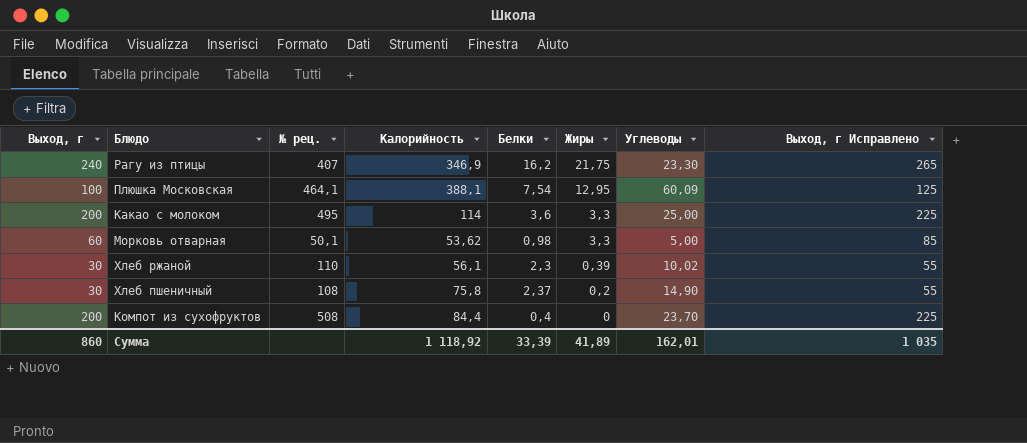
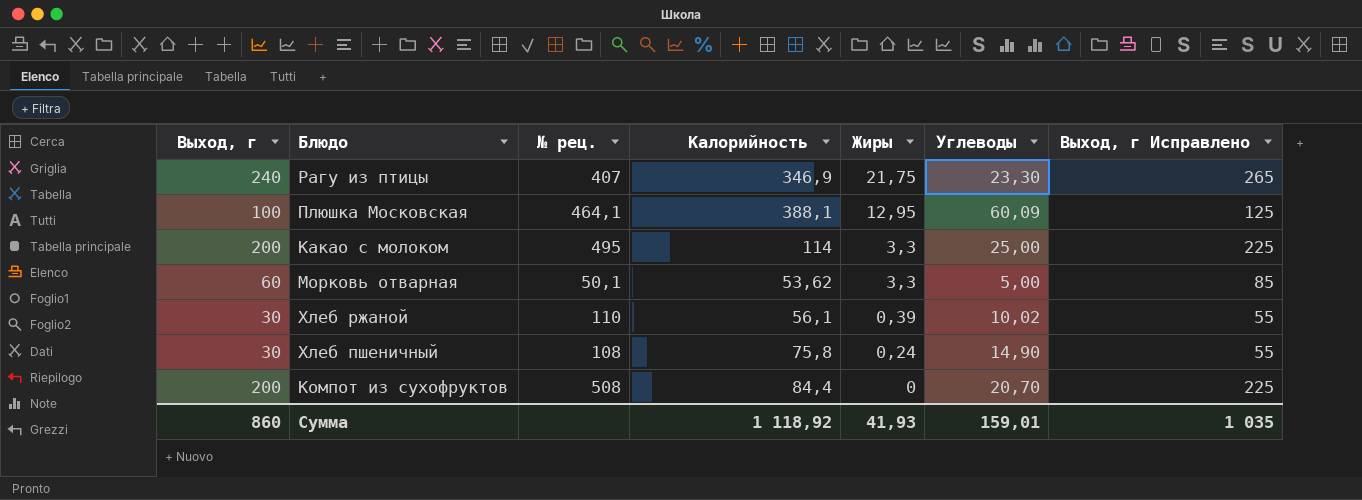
column Белки | position: 5 -> none
Хлеб пшеничный | Жиры: 0,2 -> 0,24
Компот из сухофруктов | Углеводы: 23,70 -> 20,70
Сумма | Жиры: 41,89 -> 41,93
Сумма | Углеводы: 162,01 -> 159,01

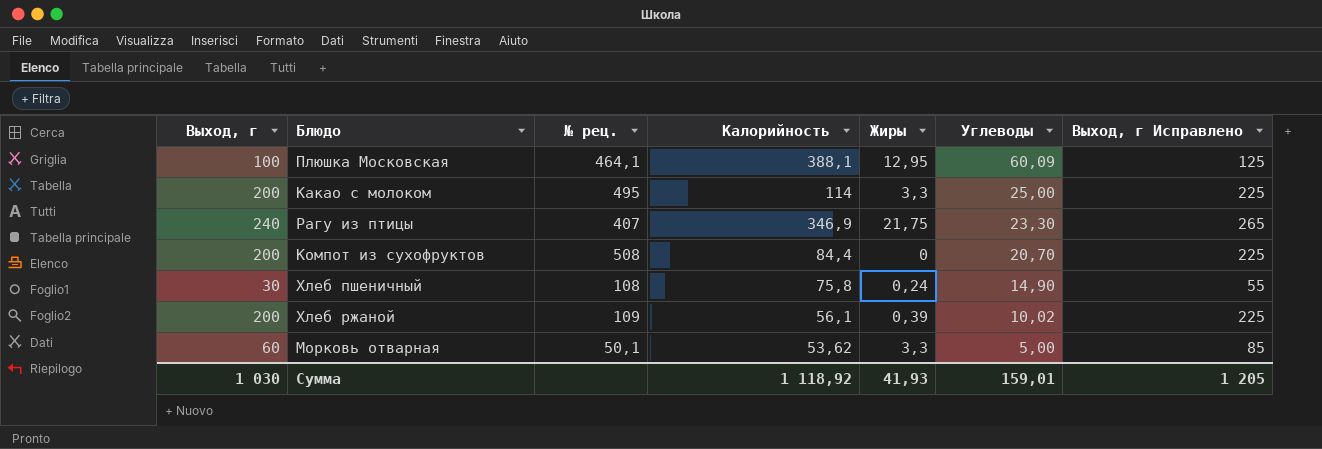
row order: Жиры descending -> Углеводы descending
Хлеб ржаной | Выход, г: 30 -> 200
Хлеб ржаной | № рец.: 110 -> 109
Хлеб ржаной | Выход, г Исправлено: 55 -> 225
Сумма | Выход, г: 860 -> 1 030
Сумма | Выход, г Исправлено: 1 035 -> 1 205

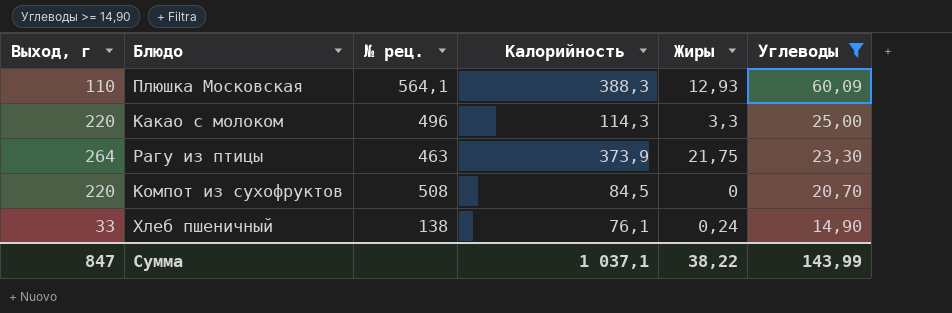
filter: none -> Углеводы >= 14,90
column Выход, г Исправлено | formula: [Выход, г] + 25 -> none
Плюшка Московская | Выход, г: 100 -> 110
Плюшка Московская | № рец.: 464,1 -> 564,1
Плюшка Московская | Калорийность: 388,1 -> 388,3
Плюшка Московская | Жиры: 12,95 -> 12,93
Какао с молоком | Выход, г: 200 -> 220
Какао с молоком | № рец.: 495 -> 496
Какао с молоком | Калорийность: 114 -> 114,3
Рагу из птицы | Выход, г: 240 -> 264
Рагу из птицы | № рец.: 407 -> 463
Рагу из птицы | Калорийность: 346,9 -> 373,9
Компот из сухофруктов | Выход, г: 200 -> 220
Компот из сухофруктов | Калорийность: 84,4 -> 84,5
Хлеб пшеничный | Выход, г: 30 -> 33
Хлеб пшеничный | № рец.: 108 -> 138
Хлеб пшеничный | Калорийность: 75,8 -> 76,1
Сумма | Выход, г: 1 030 -> 847
Сумма | Калорийность: 1 118,92 -> 1 037,1
Сумма | Жиры: 41,93 -> 38,22
Сумма | Углеводы: 159,01 -> 143,99

